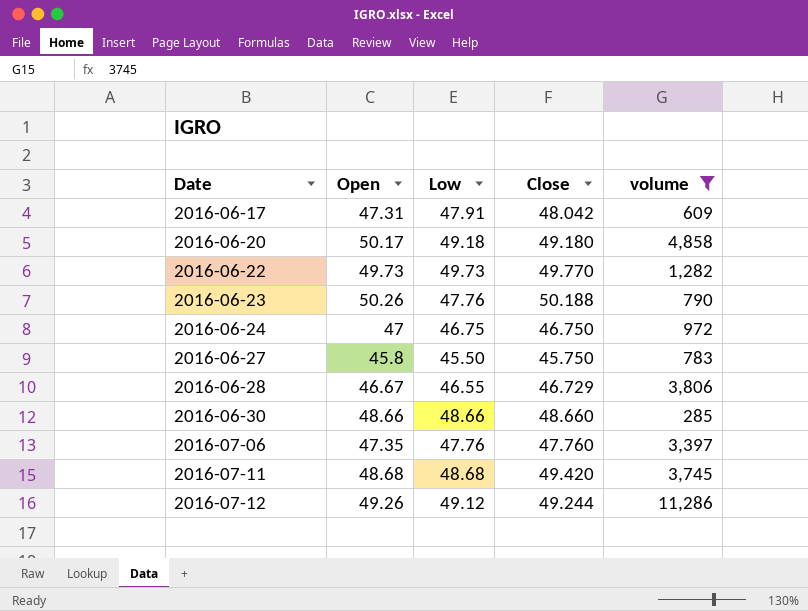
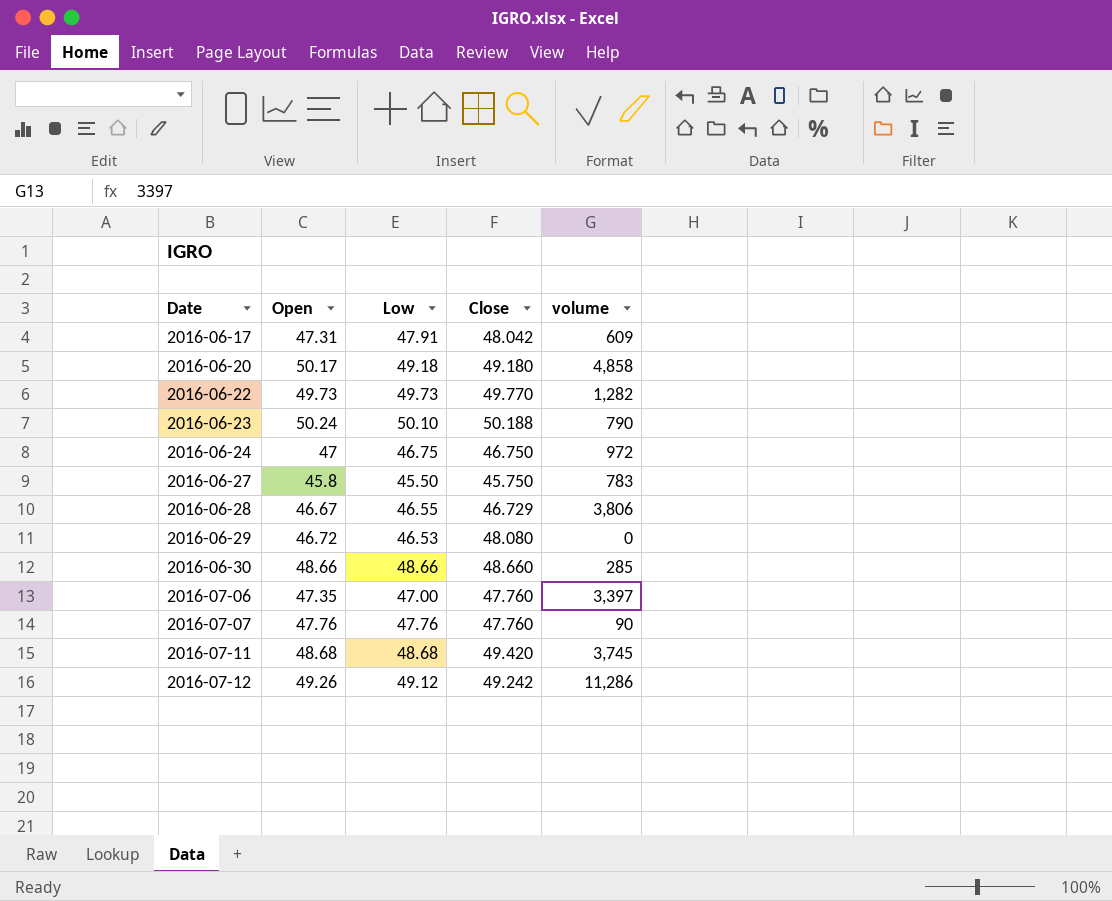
filter: volume >= 285 -> none
2016-06-23 | Open: 50.26 -> 50.24
2016-06-23 | Low: 47.76 -> 50.10
2016-07-06 | Low: 47.76 -> 47.00
2016-07-12 | Close: 49.244 -> 49.242

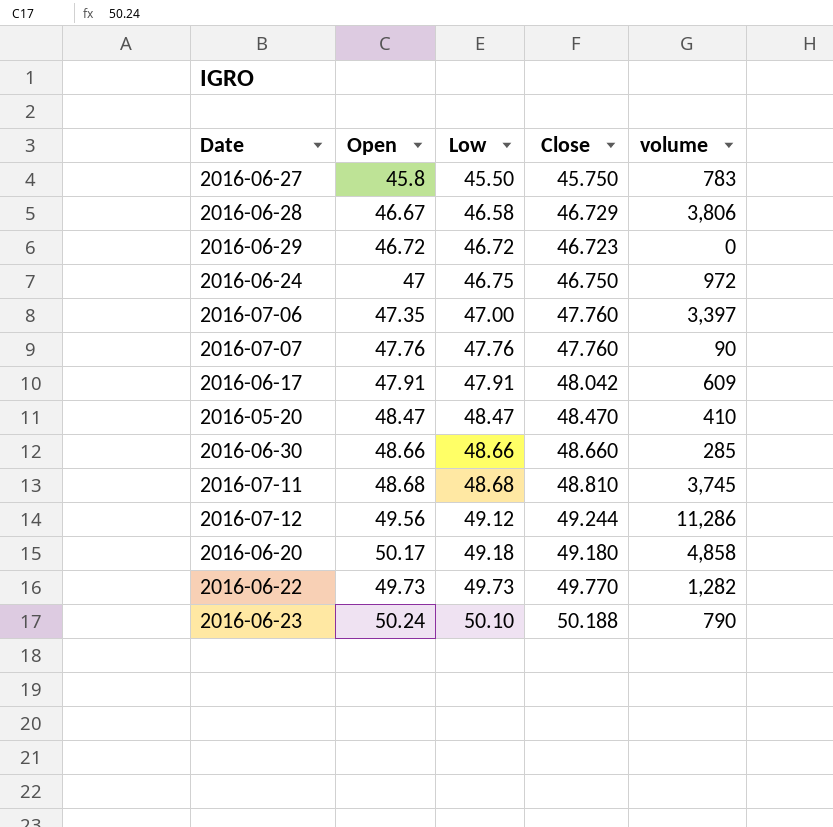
row order: Date ascending -> Low ascending
2016-06-28 | Low: 46.55 -> 46.58
2016-06-29 | Low: 46.53 -> 46.72
2016-06-29 | Close: 48.080 -> 46.723
2016-06-17 | Open: 47.31 -> 47.91
row 2016-05-20: none -> 48.47 | 48.47 | 48.470 | 410
2016-07-11 | Close: 49.420 -> 48.810
2016-07-12 | Open: 49.26 -> 49.56
2016-07-12 | Close: 49.242 -> 49.244

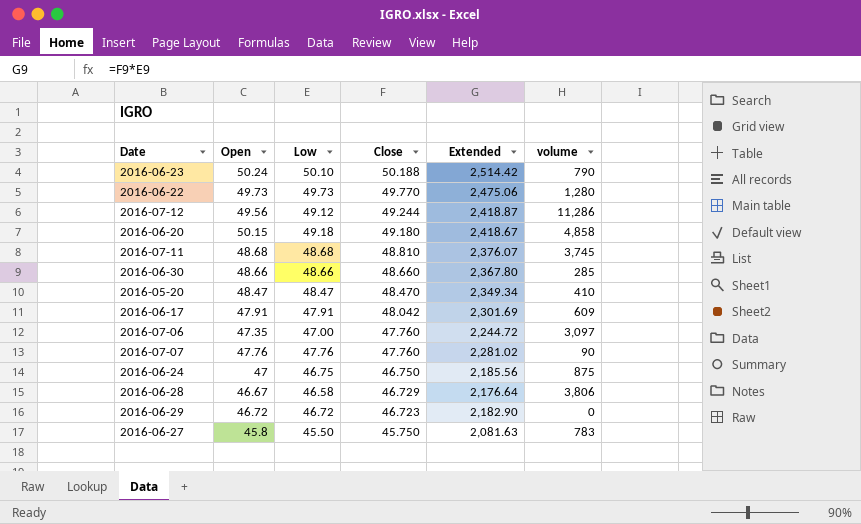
row order: Low ascending -> Close descending
column Extended | formula: none -> [Low] * [Close]
2016-06-22 | volume: 1,282 -> 1,280
2016-06-20 | Open: 50.17 -> 50.15
2016-07-06 | volume: 3,397 -> 3,097
2016-06-24 | volume: 972 -> 875

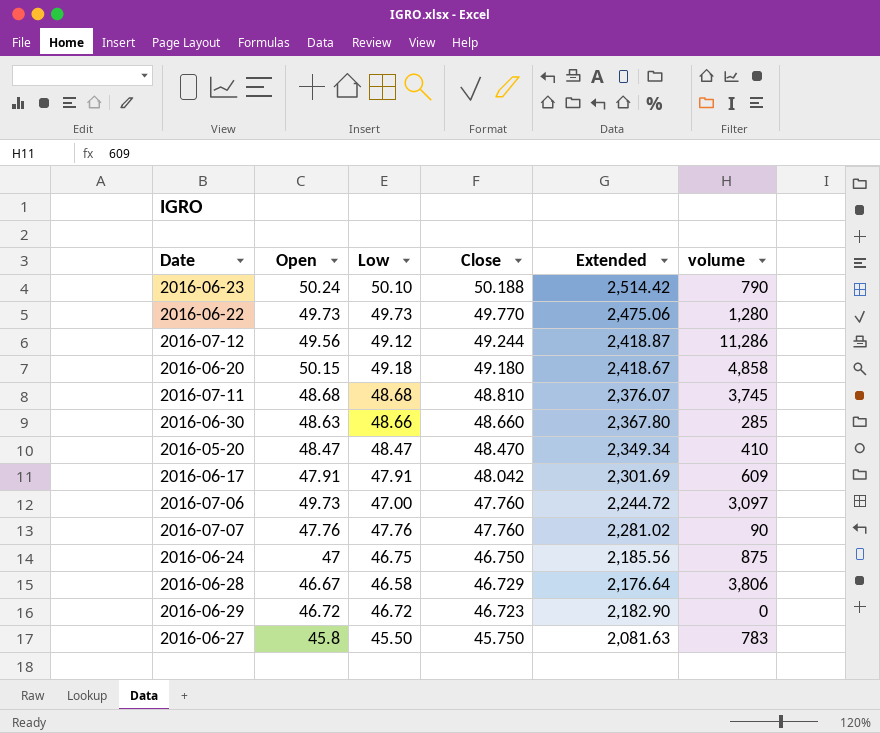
2016-06-30 | Open: 48.66 -> 48.63
2016-07-06 | Open: 47.35 -> 49.73

